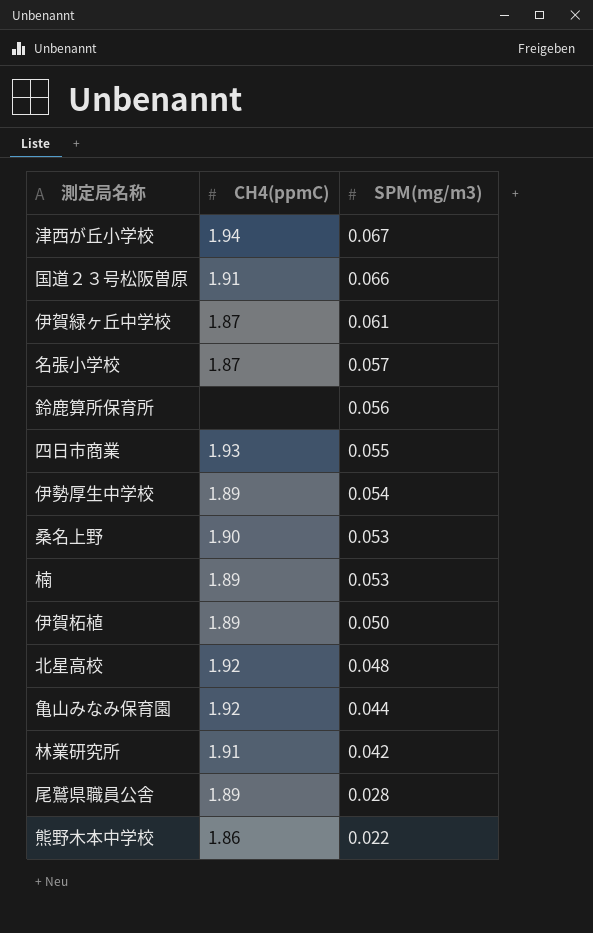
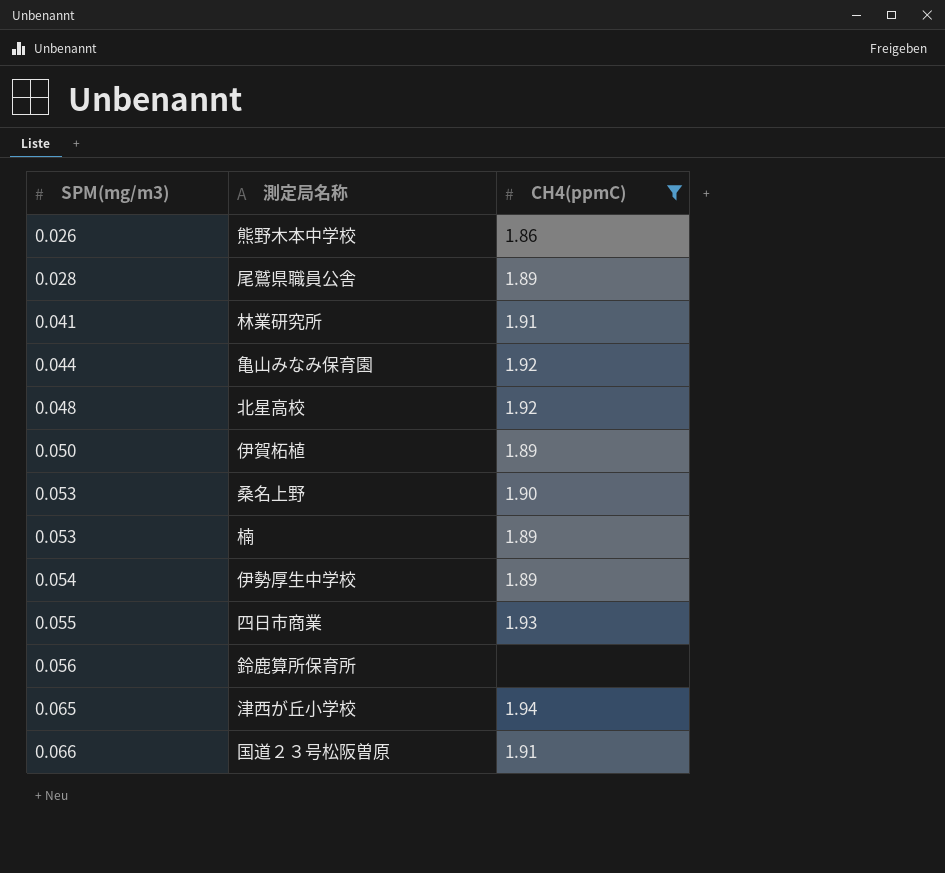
filter: none -> CH4(ppmC) != 1.87
row order: SPM(mg/m3) descending -> SPM(mg/m3) ascending
column SPM(mg/m3) | position: 3 -> 1
熊野木本中学校 | SPM(mg/m3): 0.022 -> 0.026
林業研究所 | SPM(mg/m3): 0.042 -> 0.041
津西が丘小学校 | SPM(mg/m3): 0.067 -> 0.065

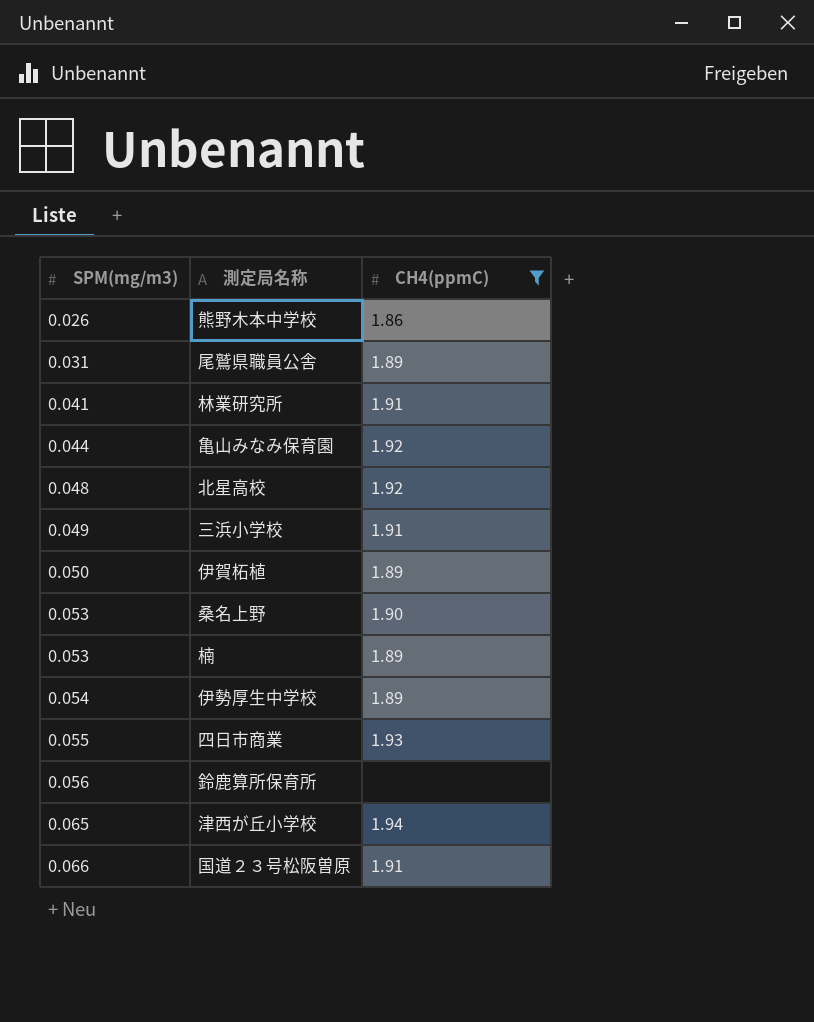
尾鷲県職員公舎 | SPM(mg/m3): 0.028 -> 0.031
row 三浜小学校: none -> 0.049 | 1.91

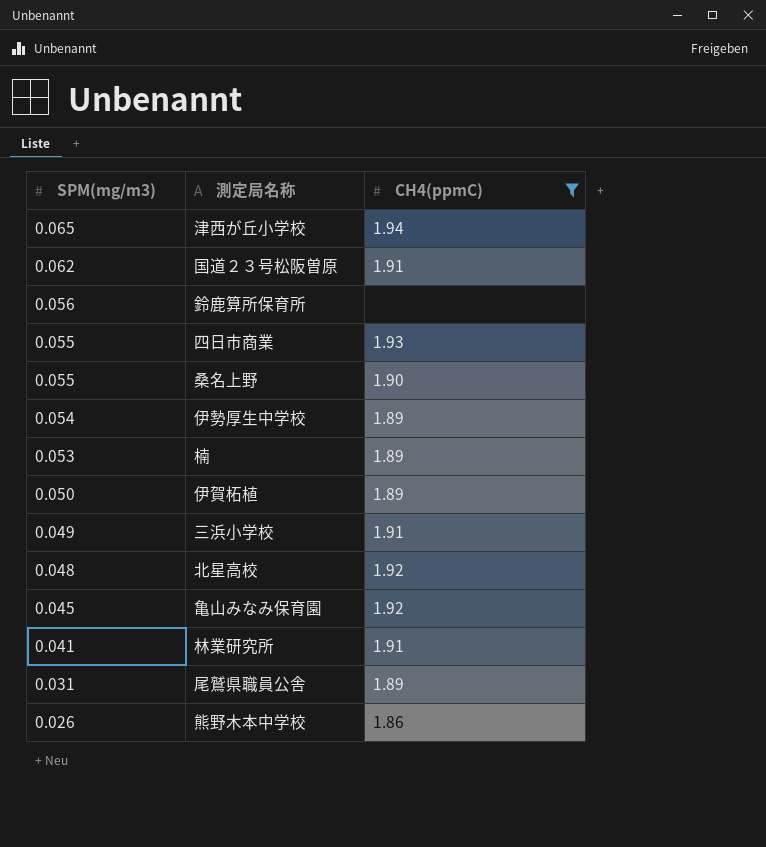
row order: SPM(mg/m3) ascending -> SPM(mg/m3) descending
国道２３号松阪曽原 | SPM(mg/m3): 0.066 -> 0.062
桑名上野 | SPM(mg/m3): 0.053 -> 0.055
亀山みなみ保育園 | SPM(mg/m3): 0.044 -> 0.045

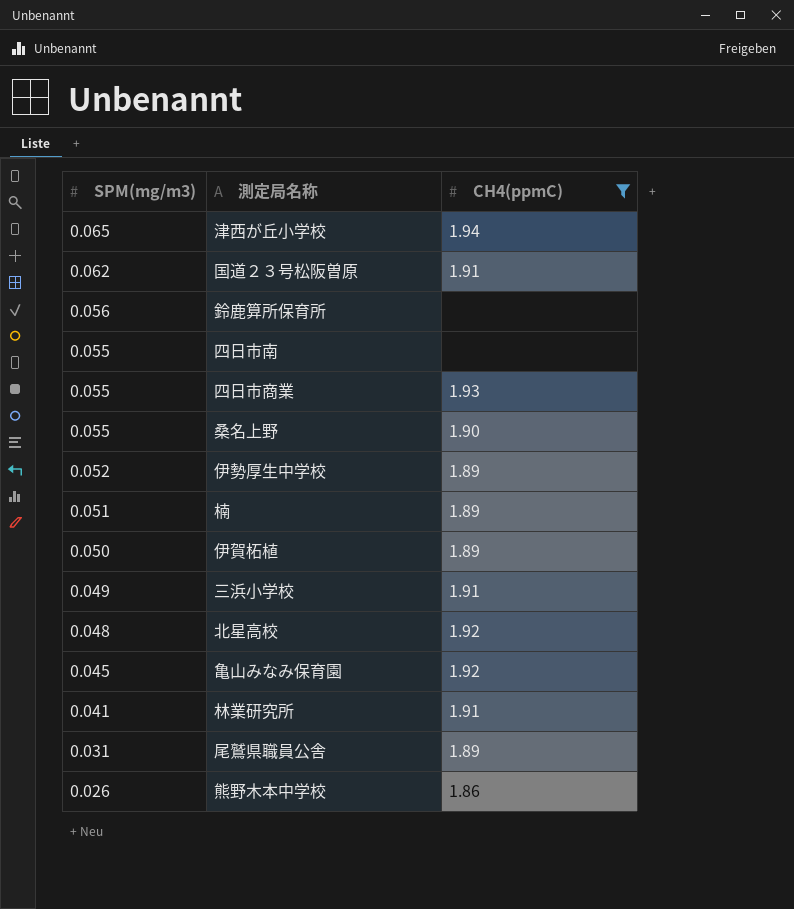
row 四日市南: none -> 0.055 | none
伊勢厚生中学校 | SPM(mg/m3): 0.054 -> 0.052
楠 | SPM(mg/m3): 0.053 -> 0.051

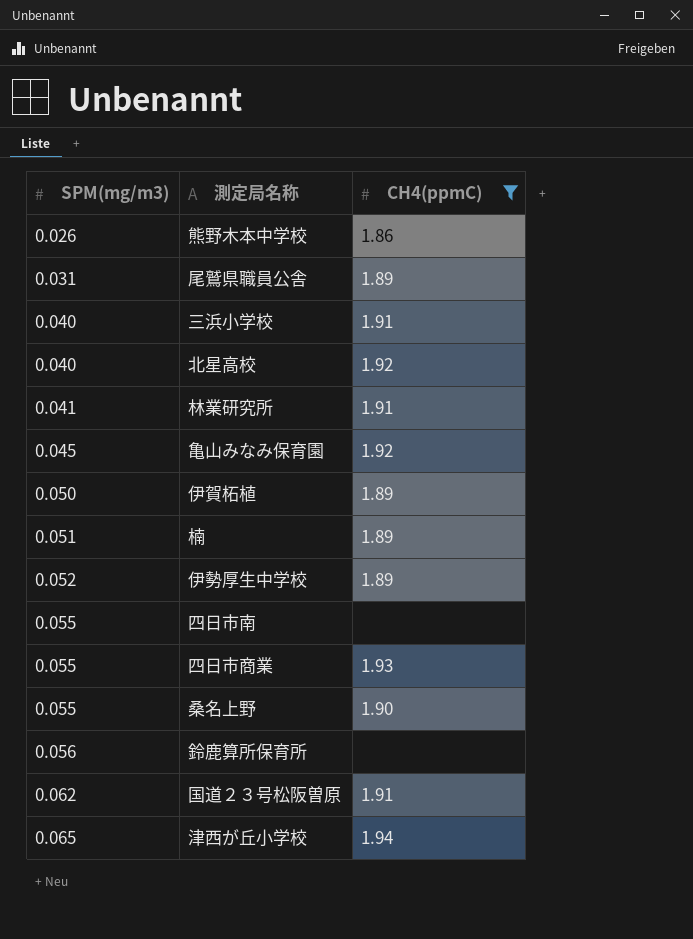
row order: SPM(mg/m3) descending -> SPM(mg/m3) ascending
三浜小学校 | SPM(mg/m3): 0.049 -> 0.040
北星高校 | SPM(mg/m3): 0.048 -> 0.040

